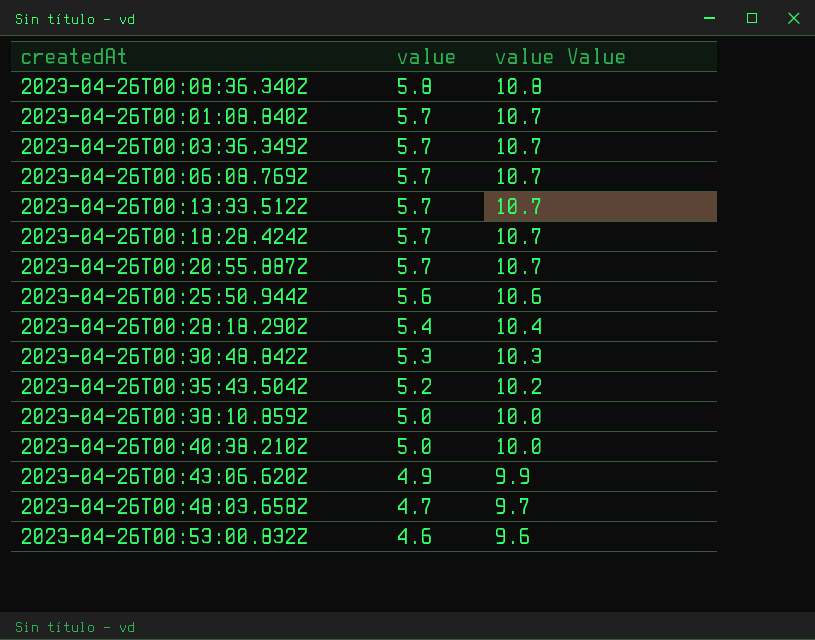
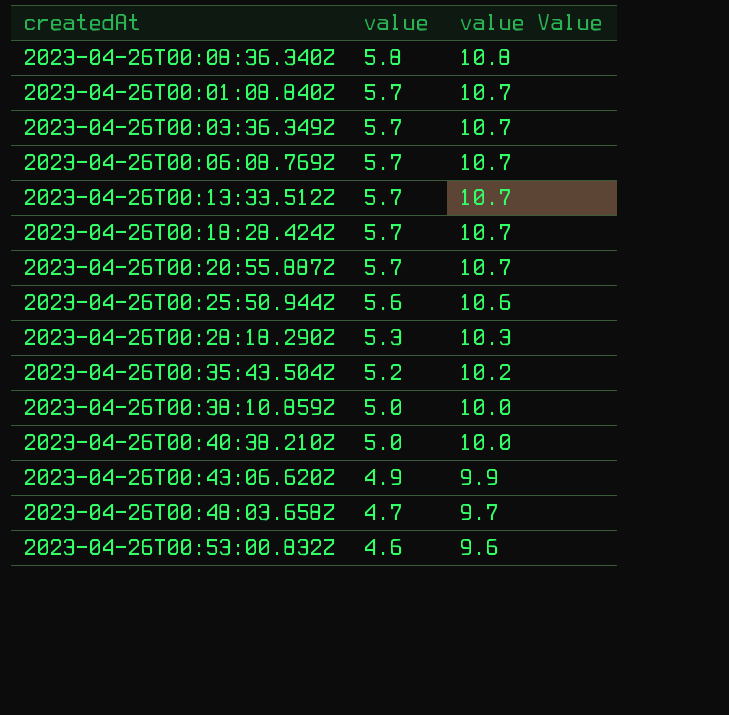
row 2023-04-26T00:30:48.842Z: 5.3 | 10.3 -> none
2023-04-26T00:28:18.290Z | value: 5.4 -> 5.3
2023-04-26T00:28:18.290Z | value Value: 10.4 -> 10.3

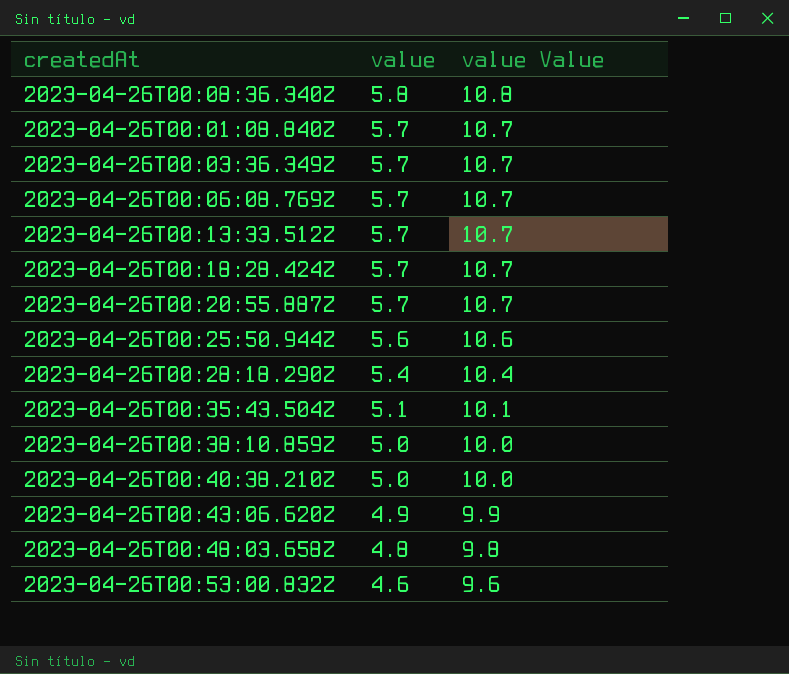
2023-04-26T00:28:18.290Z | value: 5.3 -> 5.4
2023-04-26T00:28:18.290Z | value Value: 10.3 -> 10.4
2023-04-26T00:35:43.504Z | value: 5.2 -> 5.1
2023-04-26T00:35:43.504Z | value Value: 10.2 -> 10.1
2023-04-26T00:48:03.658Z | value: 4.7 -> 4.8
2023-04-26T00:48:03.658Z | value Value: 9.7 -> 9.8

